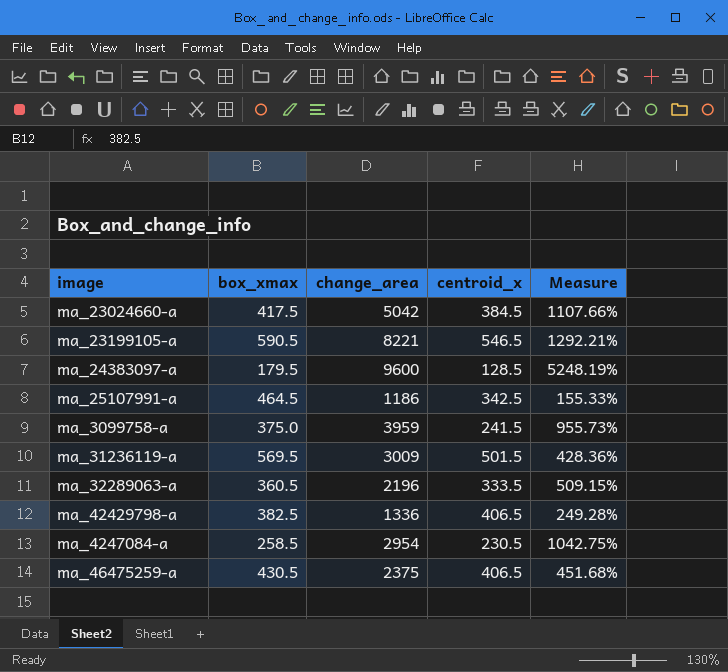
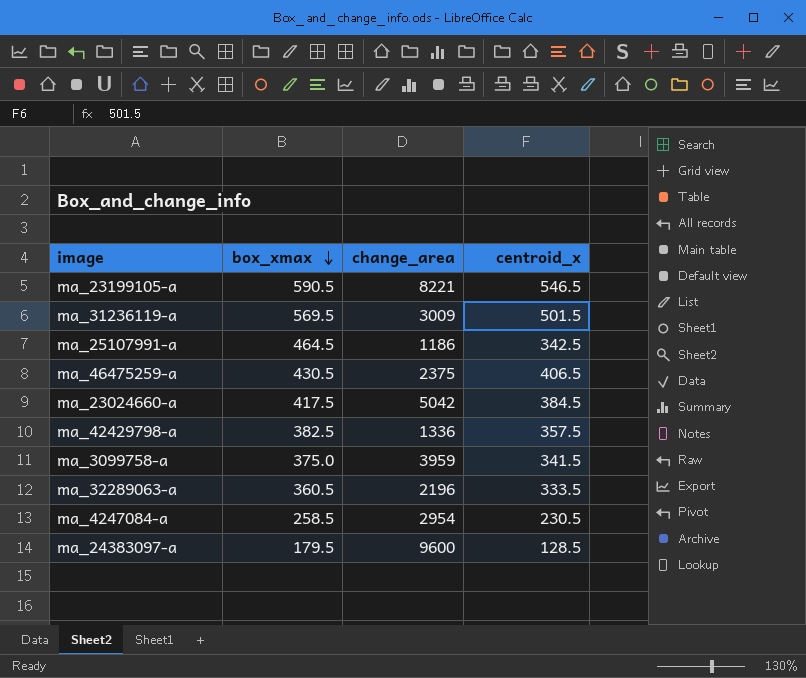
row order: none -> box_xmax descending
column Measure | formula: ([change_area] - [box_xmax]) / [box_xmax] -> none
ma_42429798-a | centroid_x: 406.5 -> 357.5
ma_3099758-a | centroid_x: 241.5 -> 341.5

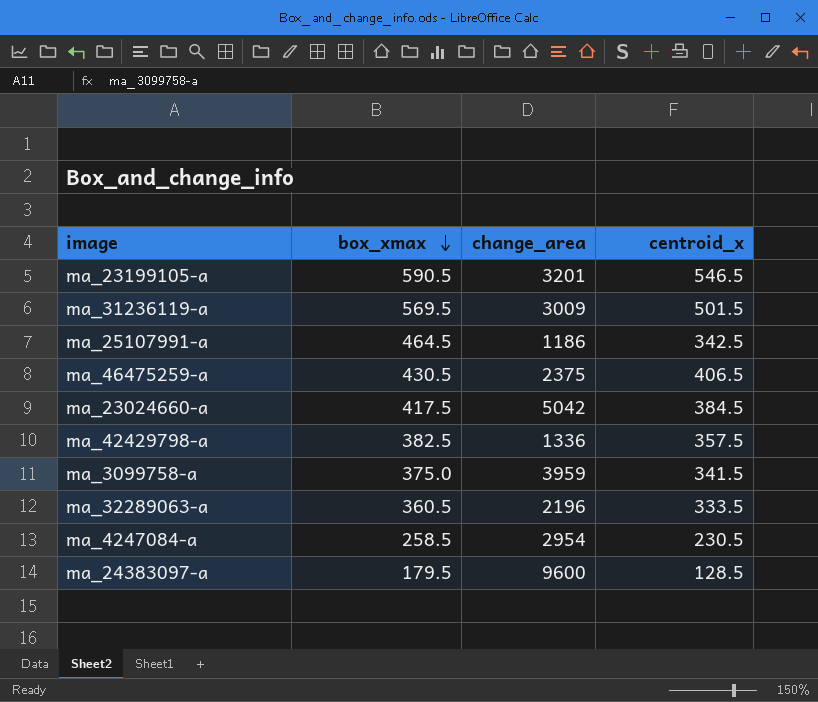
ma_23199105-a | change_area: 8221 -> 3201

